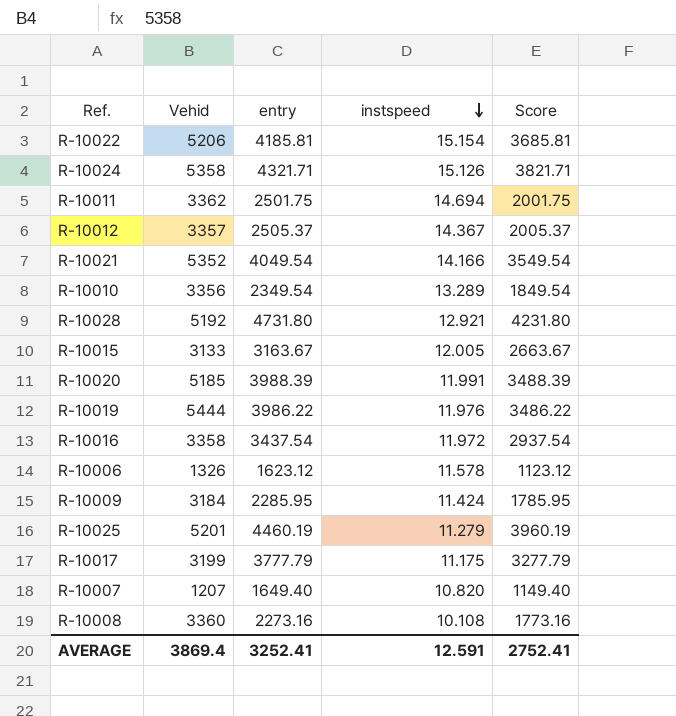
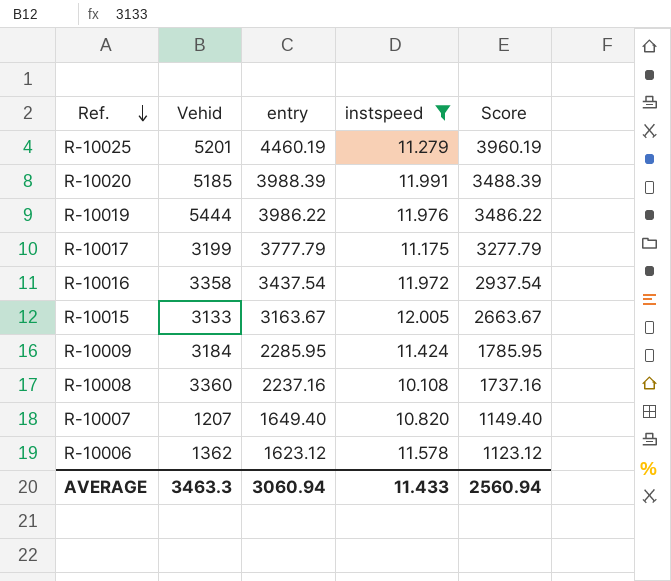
filter: none -> instspeed <= 12.005
row order: instspeed descending -> Ref. descending
R-10008 | entry: 2273.16 -> 2237.16
R-10008 | Score: 1773.16 -> 1737.16
R-10006 | Vehid: 1326 -> 1362
AVERAGE | Vehid: 3869.4 -> 3463.3
AVERAGE | entry: 3252.41 -> 3060.94
AVERAGE | instspeed: 12.591 -> 11.433
AVERAGE | Score: 2752.41 -> 2560.94

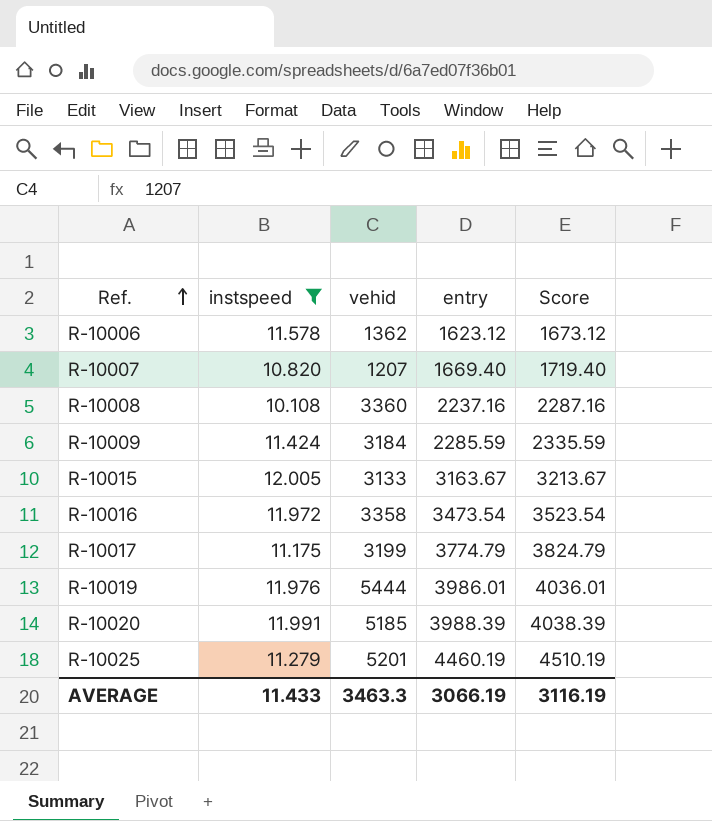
row order: Ref. descending -> Ref. ascending
column instspeed | position: 4 -> 2
column name: Vehid -> vehid
column Score | formula: [entry] - 500 -> [entry] + 50
R-10007 | entry: 1649.40 -> 1669.40
R-10009 | entry: 2285.95 -> 2285.59
R-10016 | entry: 3437.54 -> 3473.54
R-10017 | entry: 3777.79 -> 3774.79
R-10019 | entry: 3986.22 -> 3986.01
AVERAGE | entry: 3060.94 -> 3066.19
AVERAGE | Score: 2560.94 -> 3116.19

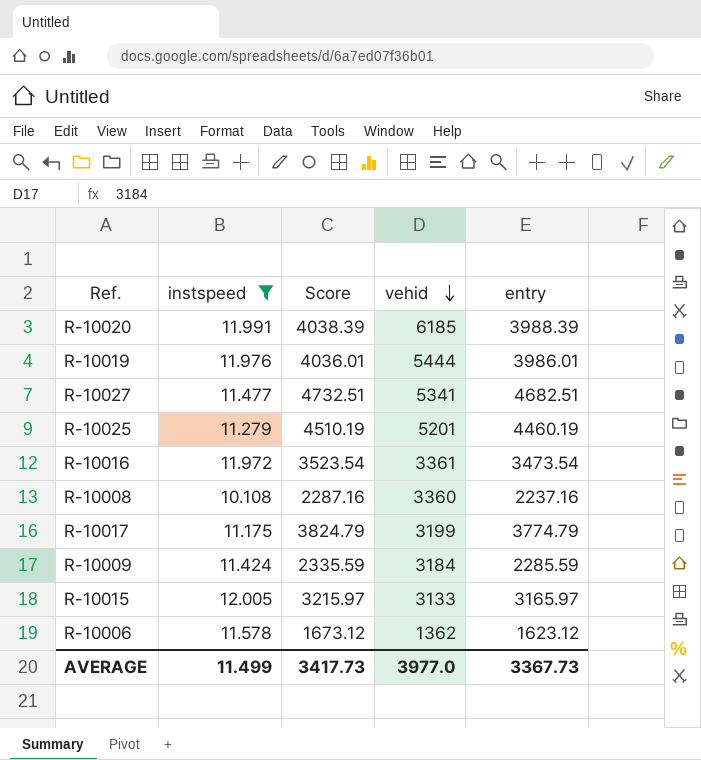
row order: Ref. ascending -> vehid descending
column Score | position: 5 -> 3
row R-10007: 10.820 | 1207 | 1669.40 | 1719.40 -> none
R-10020 | vehid: 5185 -> 6185
row R-10027: none -> 11.477 | 4732.51 | 5341 | 4682.51
R-10016 | vehid: 3358 -> 3361
R-10015 | Score: 3213.67 -> 3215.97
R-10015 | entry: 3163.67 -> 3165.97
AVERAGE | instspeed: 11.433 -> 11.499
AVERAGE | Score: 3116.19 -> 3417.73
AVERAGE | vehid: 3463.3 -> 3977.0
AVERAGE | entry: 3066.19 -> 3367.73

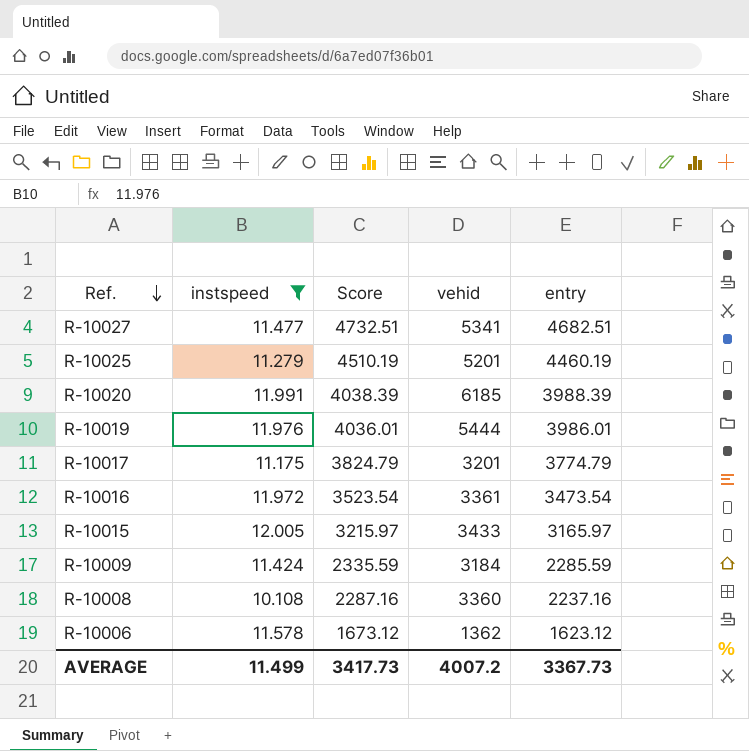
row order: vehid descending -> Ref. descending
R-10017 | vehid: 3199 -> 3201
R-10015 | vehid: 3133 -> 3433
AVERAGE | vehid: 3977.0 -> 4007.2

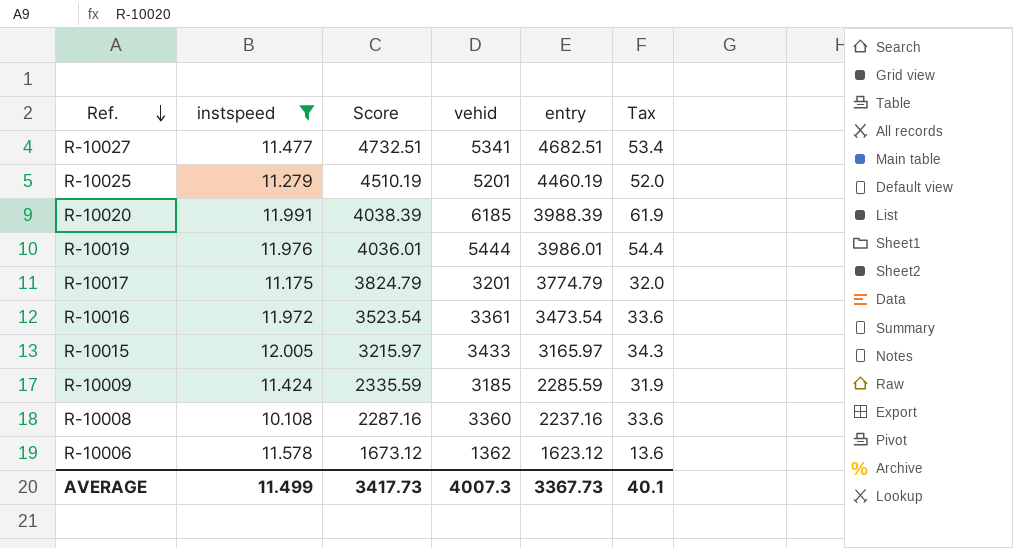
column Tax | formula: none -> [vehid] * 0.01
R-10009 | vehid: 3184 -> 3185
AVERAGE | vehid: 4007.2 -> 4007.3

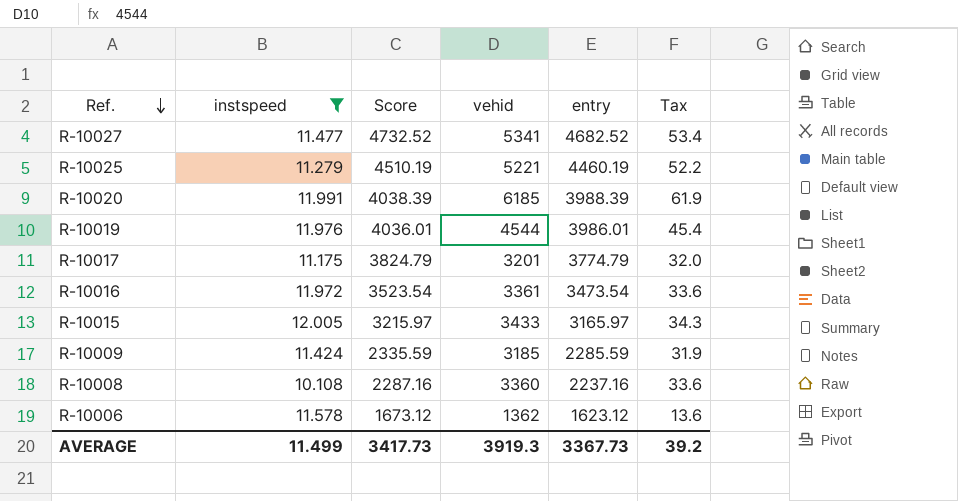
R-10027 | Score: 4732.51 -> 4732.52
R-10027 | entry: 4682.51 -> 4682.52
R-10025 | vehid: 5201 -> 5221
R-10025 | Tax: 52.0 -> 52.2
R-10019 | vehid: 5444 -> 4544
R-10019 | Tax: 54.4 -> 45.4
AVERAGE | vehid: 4007.3 -> 3919.3
AVERAGE | Tax: 40.1 -> 39.2

